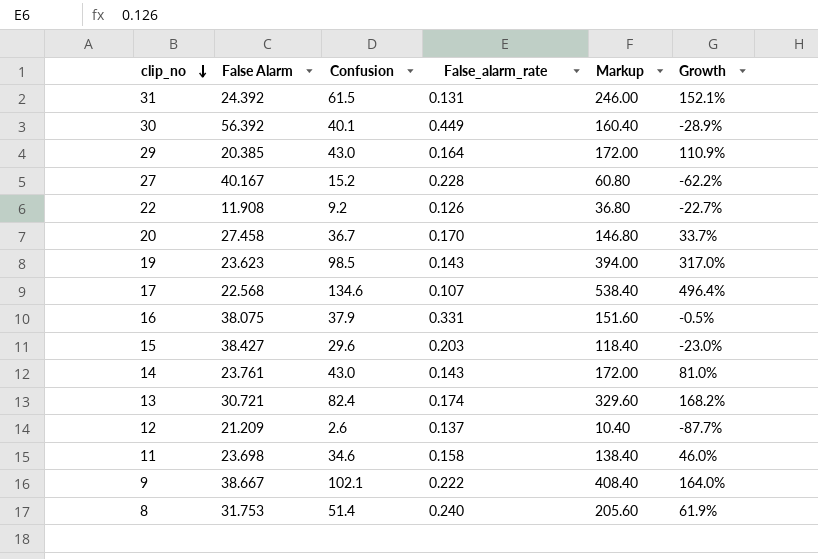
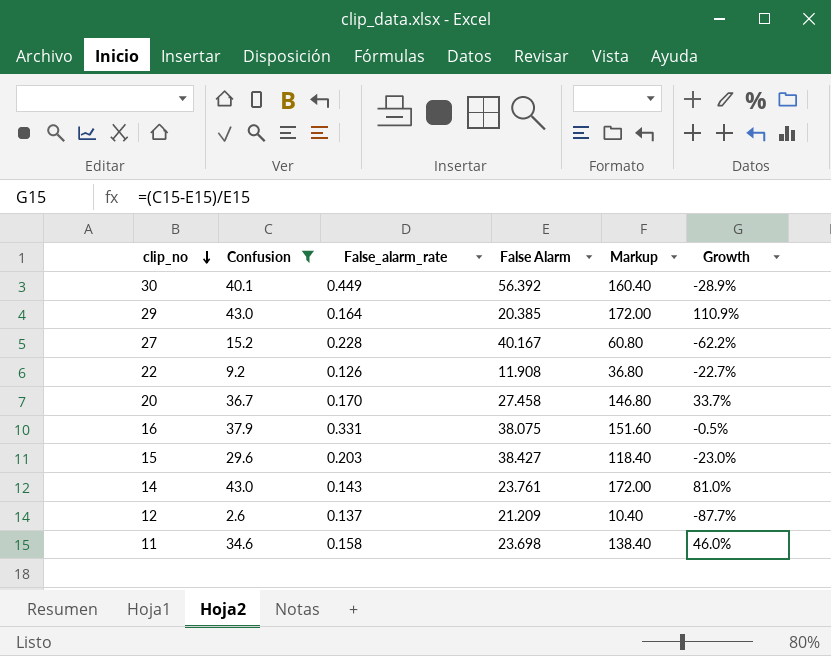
filter: none -> Confusion <= 43.0
column False Alarm | position: 2 -> 4

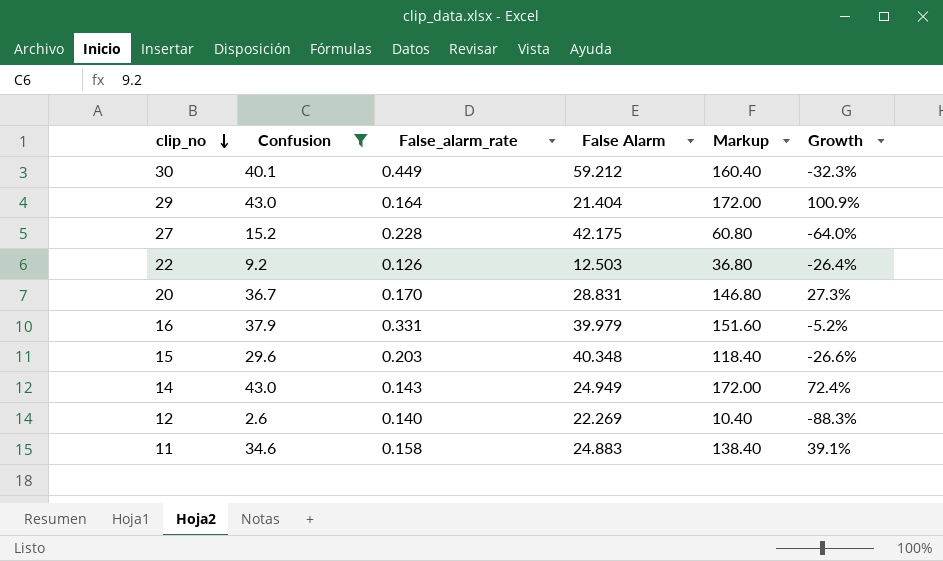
30 | False Alarm: 56.392 -> 59.212
30 | Growth: -28.9% -> -32.3%
29 | False Alarm: 20.385 -> 21.404
29 | Growth: 110.9% -> 100.9%
27 | False Alarm: 40.167 -> 42.175
27 | Growth: -62.2% -> -64.0%
22 | False Alarm: 11.908 -> 12.503
22 | Growth: -22.7% -> -26.4%
20 | False Alarm: 27.458 -> 28.831
20 | Growth: 33.7% -> 27.3%
16 | False Alarm: 38.075 -> 39.979
16 | Growth: -0.5% -> -5.2%
15 | False Alarm: 38.427 -> 40.348
15 | Growth: -23.0% -> -26.6%
14 | False Alarm: 23.761 -> 24.949
14 | Growth: 81.0% -> 72.4%
12 | False_alarm_rate: 0.137 -> 0.140
12 | False Alarm: 21.209 -> 22.269
12 | Growth: -87.7% -> -88.3%
11 | False Alarm: 23.698 -> 24.883
11 | Growth: 46.0% -> 39.1%

